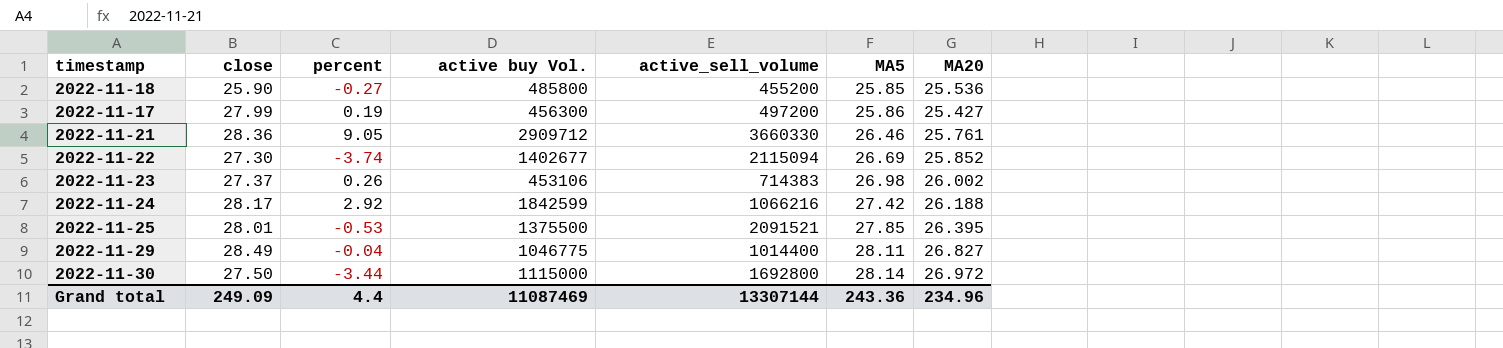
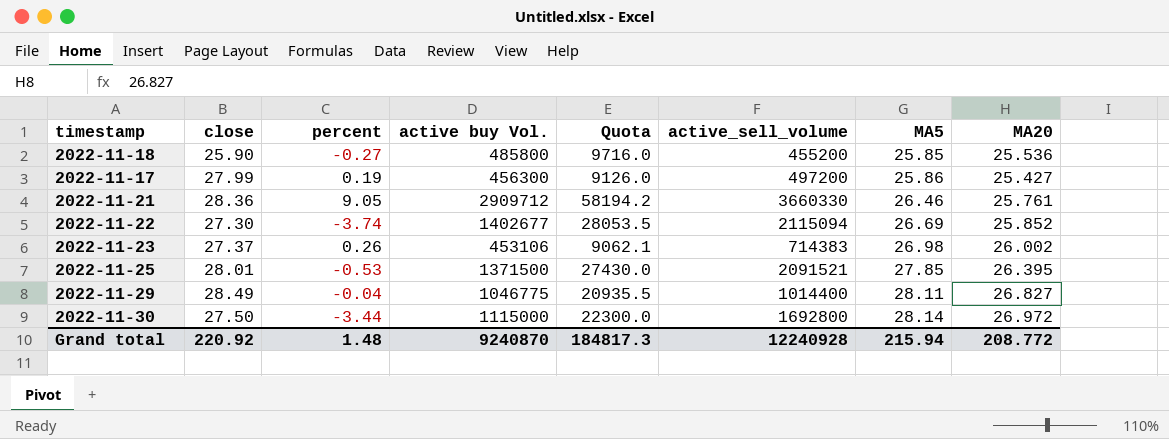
column Quota | formula: none -> [active buy Vol.] * 0.02
row 2022-11-24: 28.17 | 2.92 | 1842599 | 1066216 | 27.42 | 26.188 -> none
2022-11-25 | active buy Vol.: 1375500 -> 1371500
Grand total | close: 249.09 -> 220.92
Grand total | percent: 4.4 -> 1.48
Grand total | active buy Vol.: 11087469 -> 9240870
Grand total | active_sell_volume: 13307144 -> 12240928
Grand total | MA5: 243.36 -> 215.94
Grand total | MA20: 234.96 -> 208.772

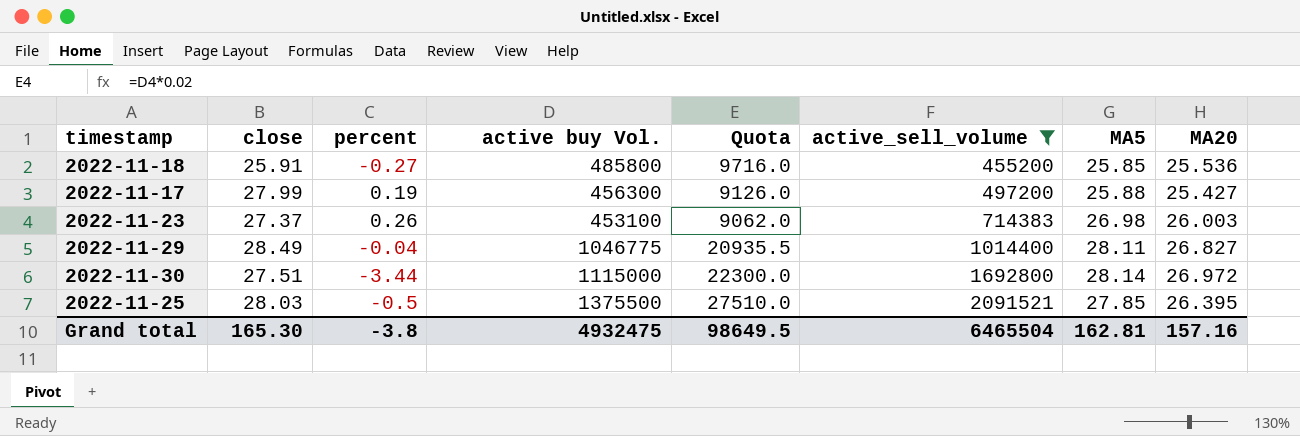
filter: none -> active_sell_volume <= 2091521
row order: MA5 ascending -> active_sell_volume ascending
2022-11-18 | close: 25.90 -> 25.91
2022-11-17 | MA5: 25.86 -> 25.88
2022-11-23 | active buy Vol.: 453106 -> 453100
2022-11-23 | Quota: 9062.1 -> 9062.0
2022-11-23 | MA20: 26.002 -> 26.003
2022-11-30 | close: 27.50 -> 27.51
2022-11-25 | close: 28.01 -> 28.03
2022-11-25 | percent: -0.53 -> -0.5
2022-11-25 | active buy Vol.: 1371500 -> 1375500
2022-11-25 | Quota: 27430.0 -> 27510.0
Grand total | close: 220.92 -> 165.30
Grand total | percent: 1.48 -> -3.8
Grand total | active buy Vol.: 9240870 -> 4932475
Grand total | Quota: 184817.3 -> 98649.5
Grand total | active_sell_volume: 12240928 -> 6465504
Grand total | MA5: 215.94 -> 162.81
Grand total | MA20: 208.772 -> 157.16

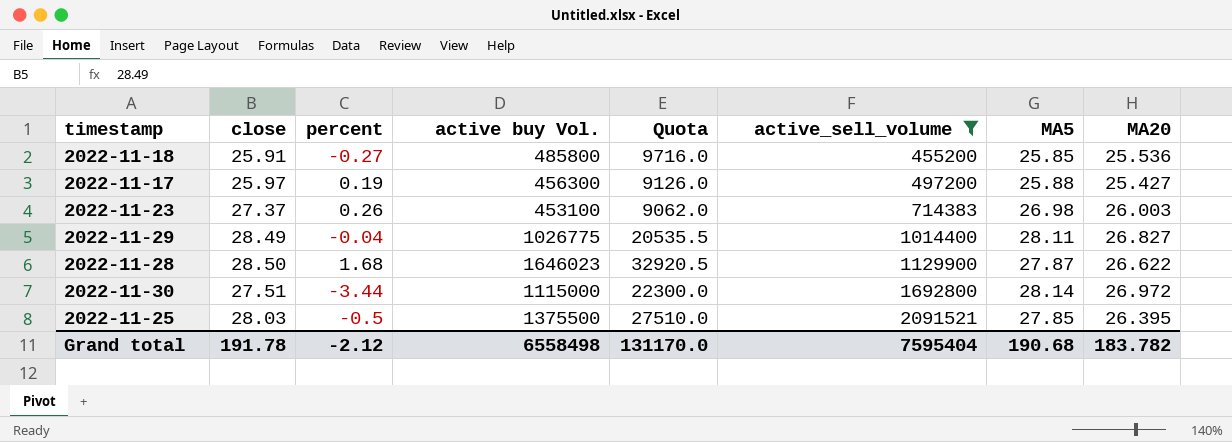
2022-11-17 | close: 27.99 -> 25.97
2022-11-29 | active buy Vol.: 1046775 -> 1026775
2022-11-29 | Quota: 20935.5 -> 20535.5
row 2022-11-28: none -> 28.50 | 1.68 | 1646023 | 32920.5 | 1129900 | 27.87 | 26.622
Grand total | close: 165.30 -> 191.78
Grand total | percent: -3.8 -> -2.12
Grand total | active buy Vol.: 4932475 -> 6558498
Grand total | Quota: 98649.5 -> 131170.0
Grand total | active_sell_volume: 6465504 -> 7595404
Grand total | MA5: 162.81 -> 190.68
Grand total | MA20: 157.16 -> 183.782

